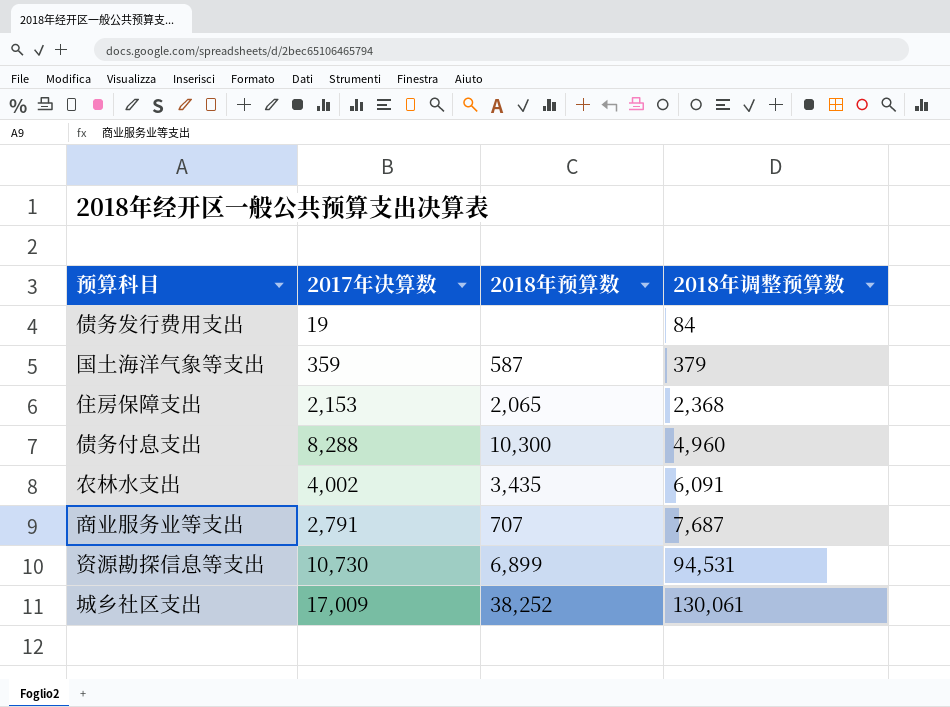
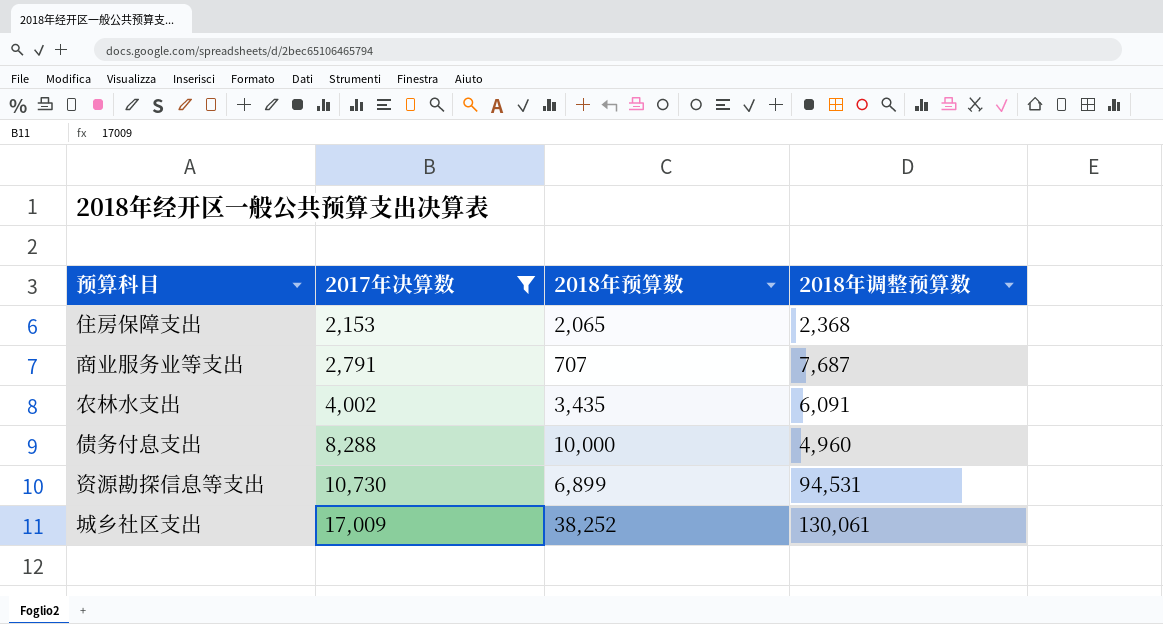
filter: none -> 2017年决算数 >= 2,153
row order: 2018年调整预算数 ascending -> 2017年决算数 ascending
债务付息支出 | 2018年预算数: 10,300 -> 10,000

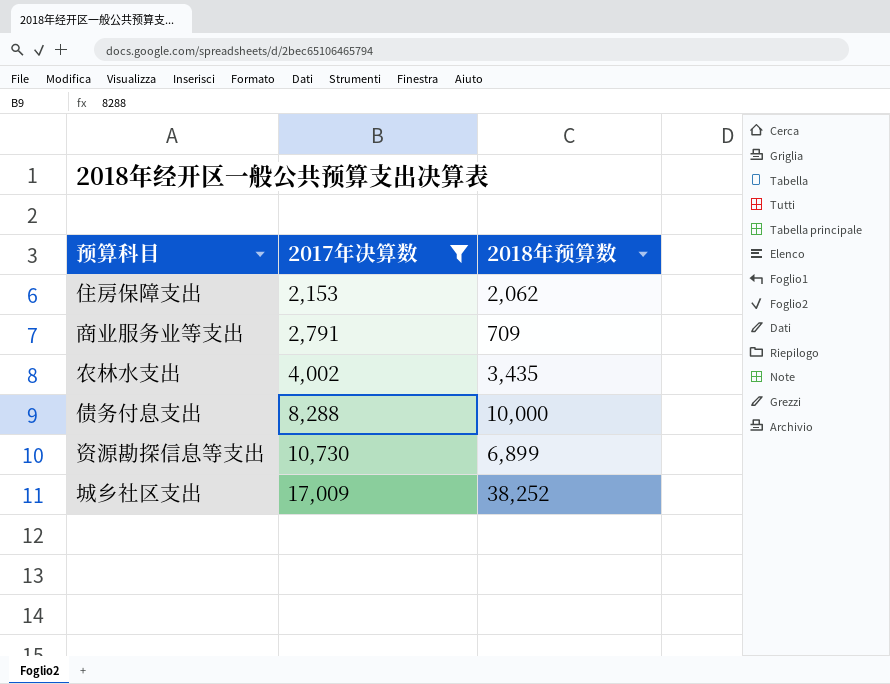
column 2018年调整预算数 | position: 4 -> none
住房保障支出 | 2018年预算数: 2,065 -> 2,062
商业服务业等支出 | 2018年预算数: 707 -> 709

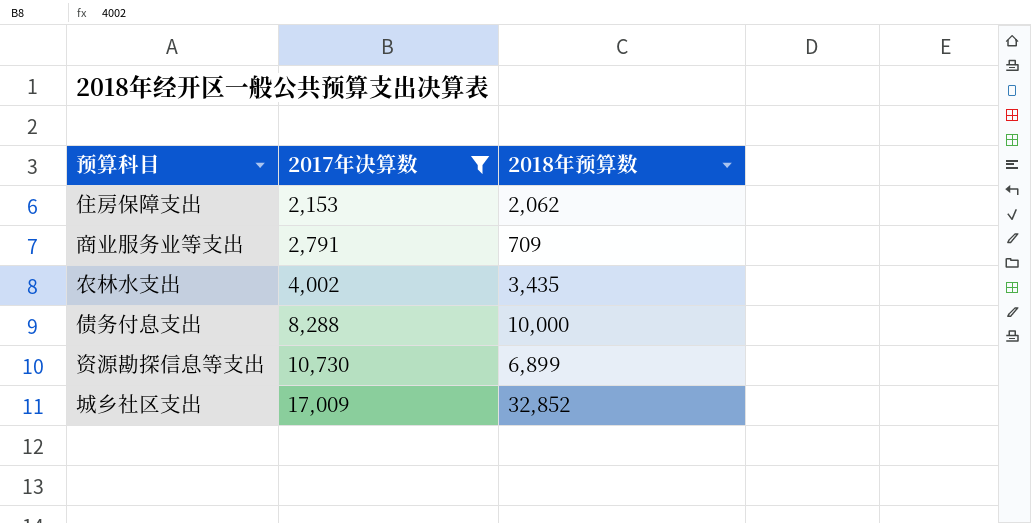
城乡社区支出 | 2018年预算数: 38,252 -> 32,852

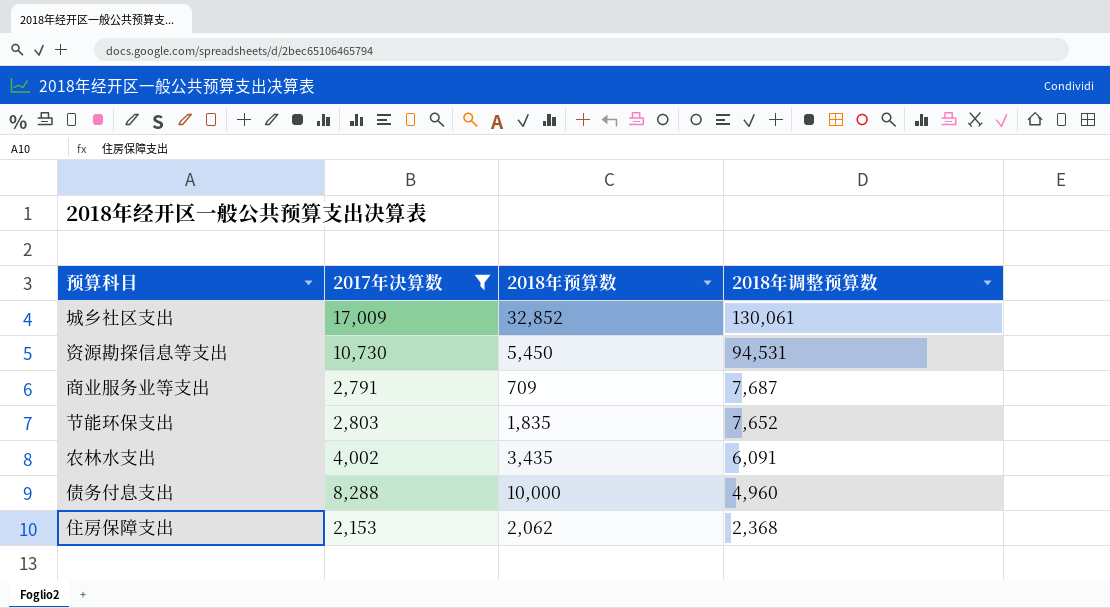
row order: 2017年决算数 ascending -> 2018年调整预算数 descending
column 2018年调整预算数 | position: none -> 4
资源勘探信息等支出 | 2018年预算数: 6,899 -> 5,450
row 节能环保支出: none -> 2,803 | 1,835 | 7,652

